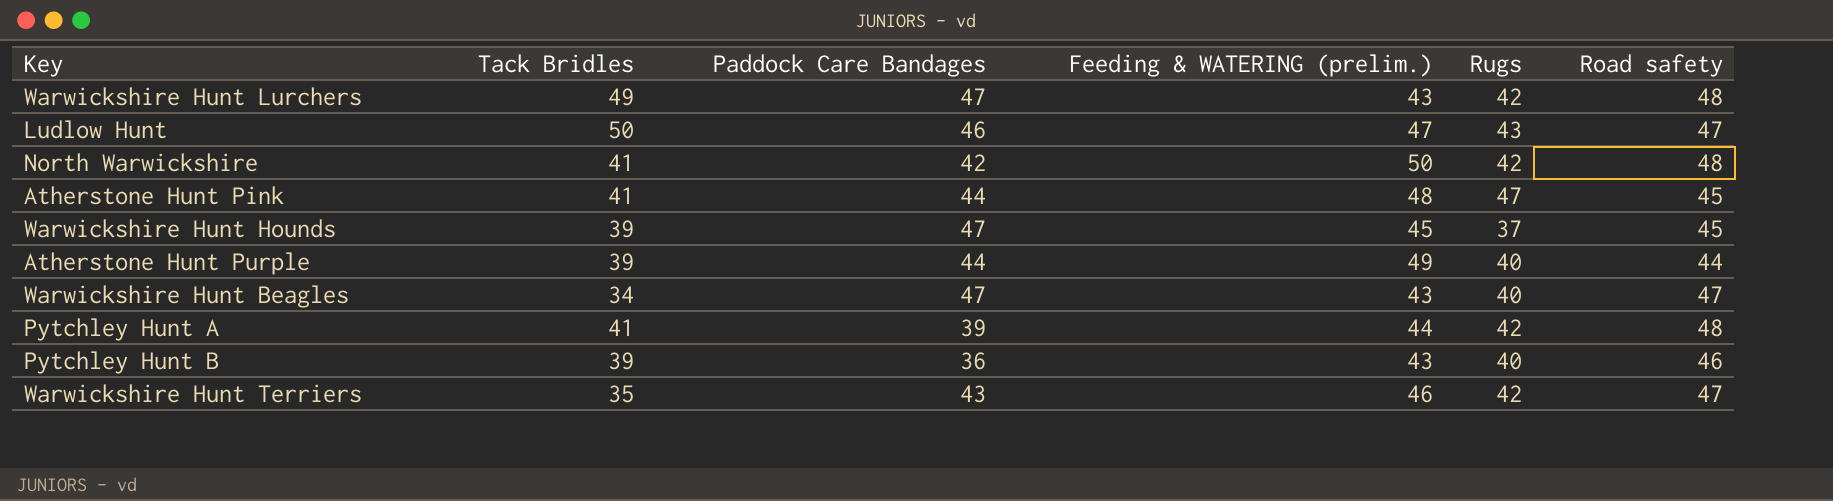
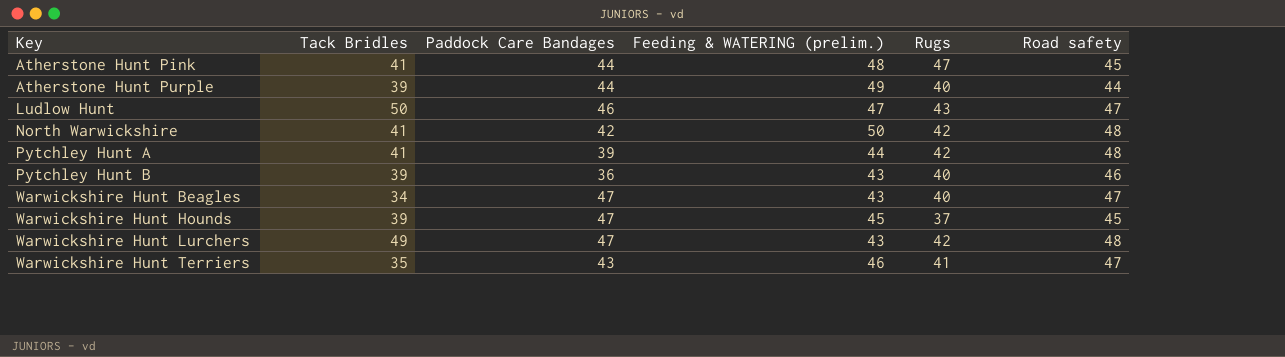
row order: none -> Key ascending
Warwickshire Hunt Terriers | Rugs: 42 -> 41

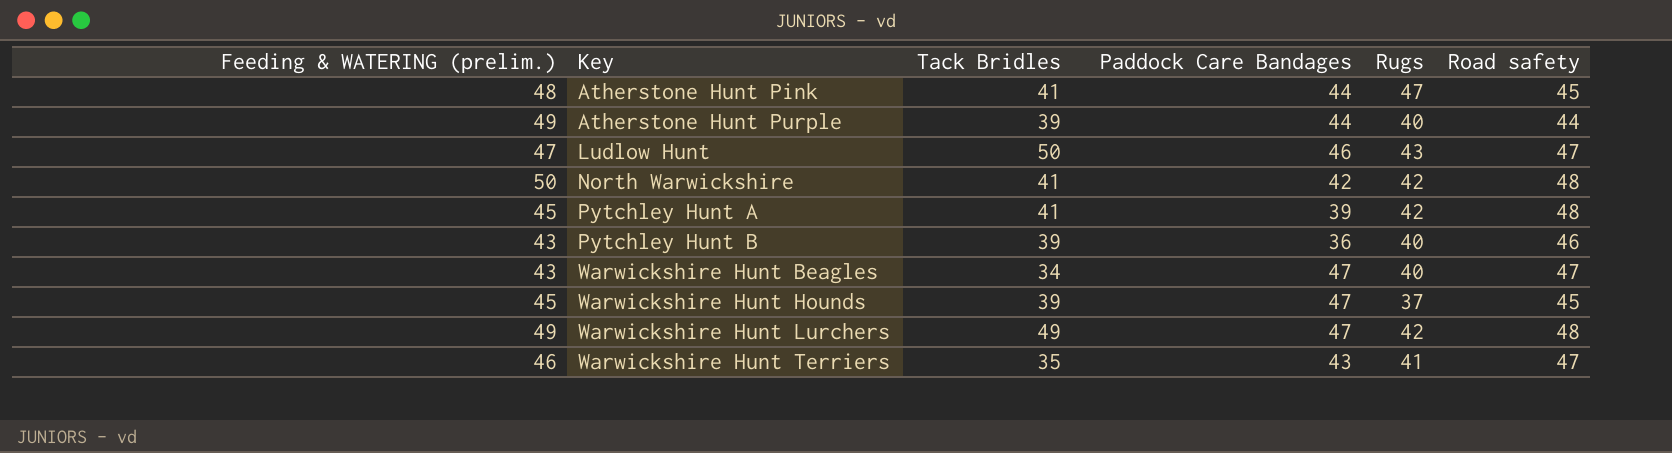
column Feeding & WATERING (prelim.) | position: 4 -> 1
Pytchley Hunt A | Feeding & WATERING (prelim.): 44 -> 45
Warwickshire Hunt Lurchers | Feeding & WATERING (prelim.): 43 -> 49

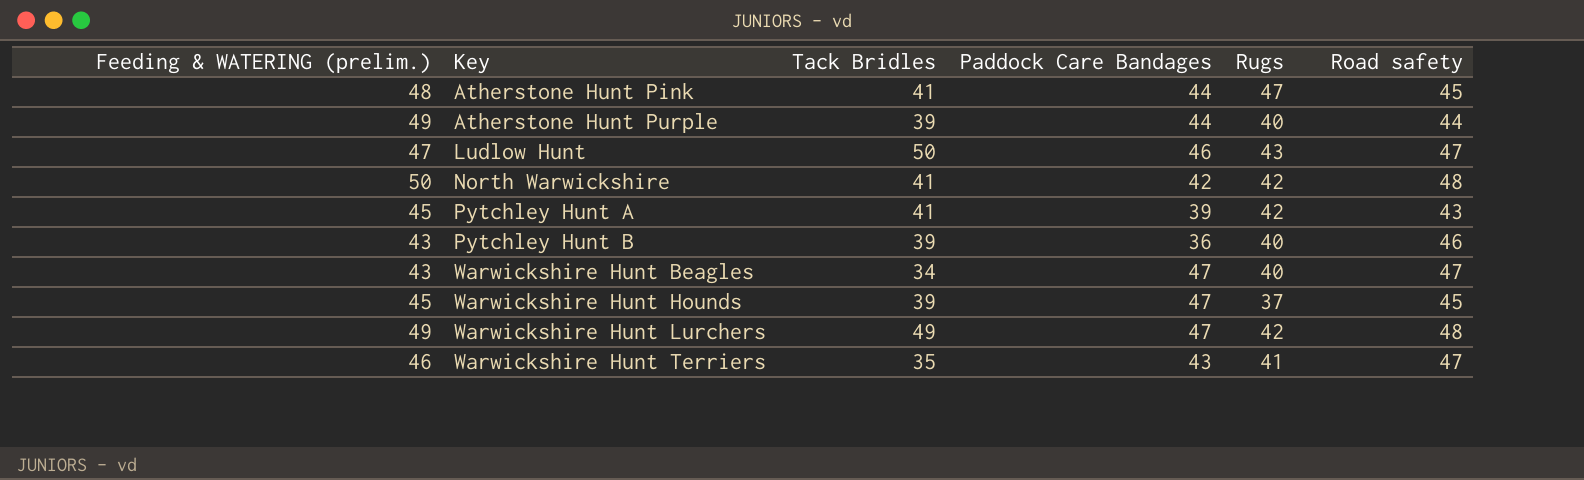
Pytchley Hunt A | Road safety: 48 -> 43

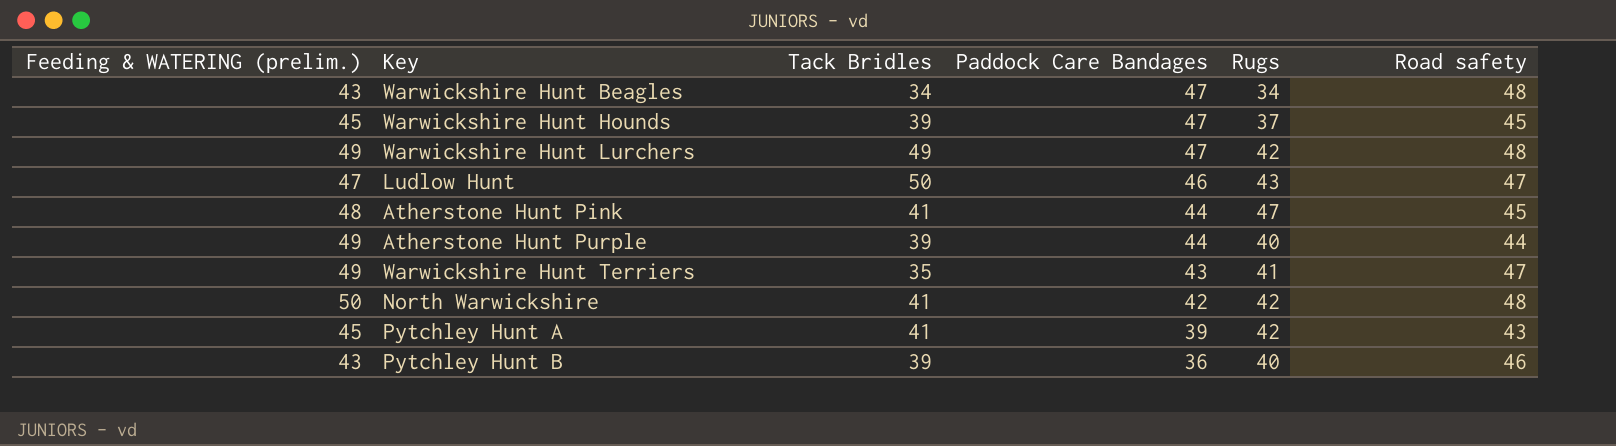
row order: Key ascending -> Paddock Care Bandages descending
Warwickshire Hunt Beagles | Rugs: 40 -> 34
Warwickshire Hunt Beagles | Road safety: 47 -> 48
Warwickshire Hunt Terriers | Feeding & WATERING (prelim.): 46 -> 49

